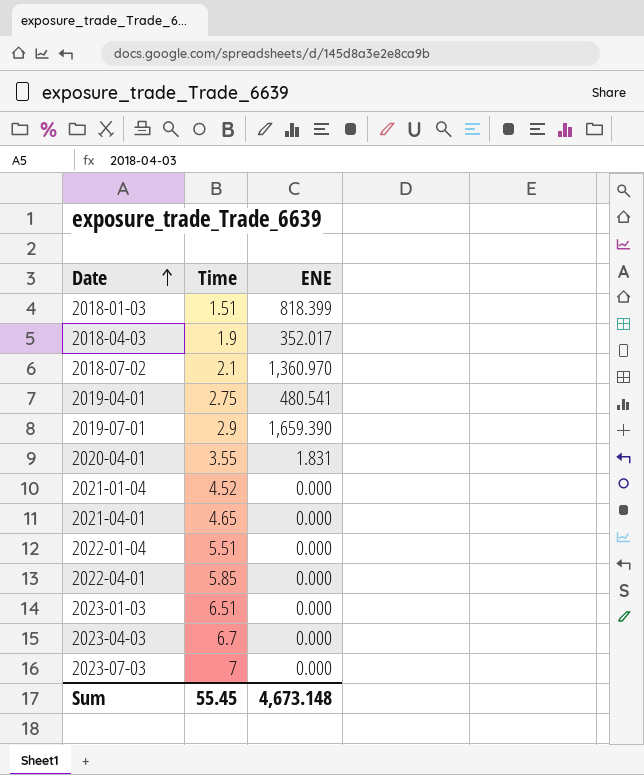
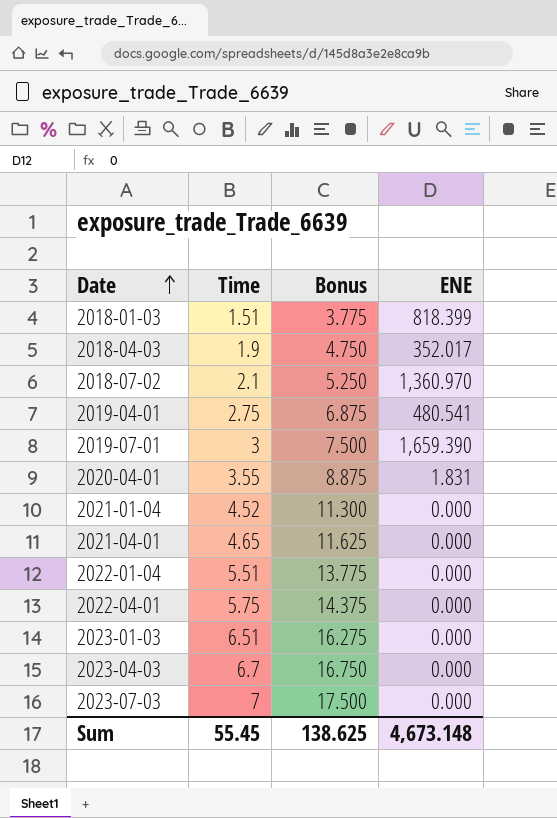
column Bonus | formula: none -> [Time] * 2.5
2019-07-01 | Time: 2.9 -> 3
2022-04-01 | Time: 5.85 -> 5.75

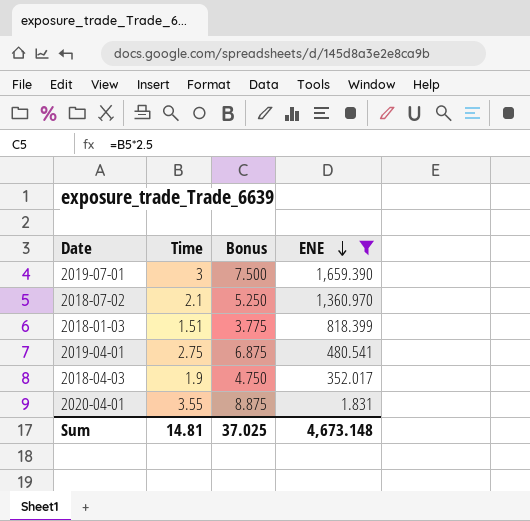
filter: none -> ENE != 0.000
row order: Date ascending -> ENE descending
Sum | Time: 55.45 -> 14.81
Sum | Bonus: 138.625 -> 37.025

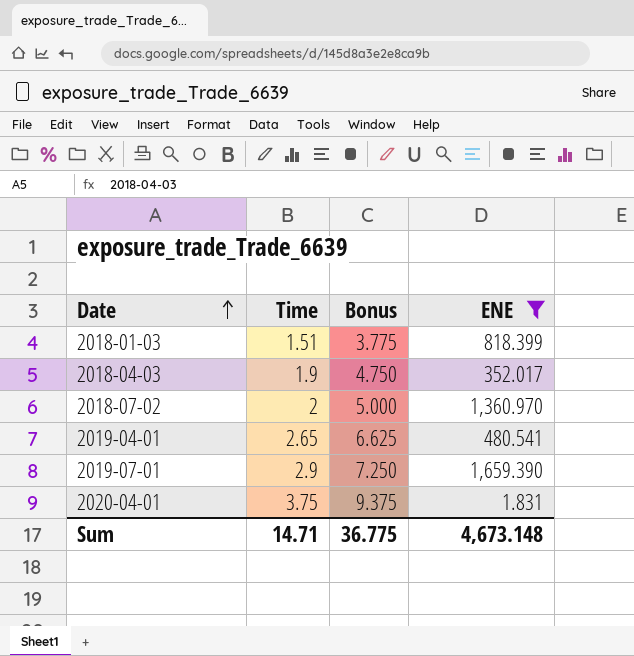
row order: ENE descending -> Date ascending
2018-07-02 | Time: 2.1 -> 2
2018-07-02 | Bonus: 5.250 -> 5.000
2019-04-01 | Time: 2.75 -> 2.65
2019-04-01 | Bonus: 6.875 -> 6.625
2019-07-01 | Time: 3 -> 2.9
2019-07-01 | Bonus: 7.500 -> 7.250
2020-04-01 | Time: 3.55 -> 3.75
2020-04-01 | Bonus: 8.875 -> 9.375
Sum | Time: 14.81 -> 14.71
Sum | Bonus: 37.025 -> 36.775

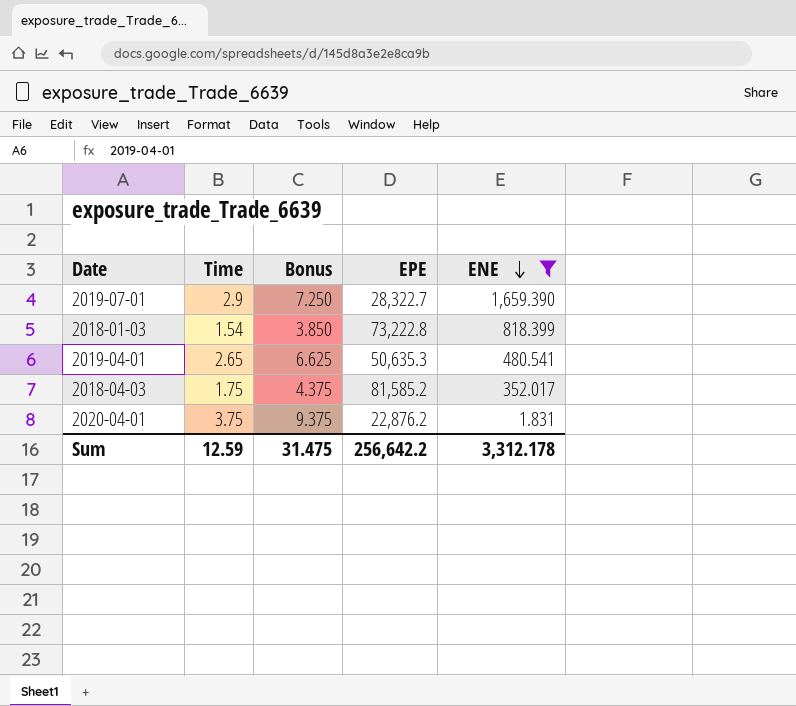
row order: Date ascending -> ENE descending
column EPE | position: none -> 4
row 2018-07-02: 2 | 5.000 | 1,360.970 -> none
2018-01-03 | Time: 1.51 -> 1.54
2018-01-03 | Bonus: 3.775 -> 3.850
2018-04-03 | Time: 1.9 -> 1.75
2018-04-03 | Bonus: 4.750 -> 4.375
Sum | Time: 14.71 -> 12.59
Sum | Bonus: 36.775 -> 31.475
Sum | ENE: 4,673.148 -> 3,312.178

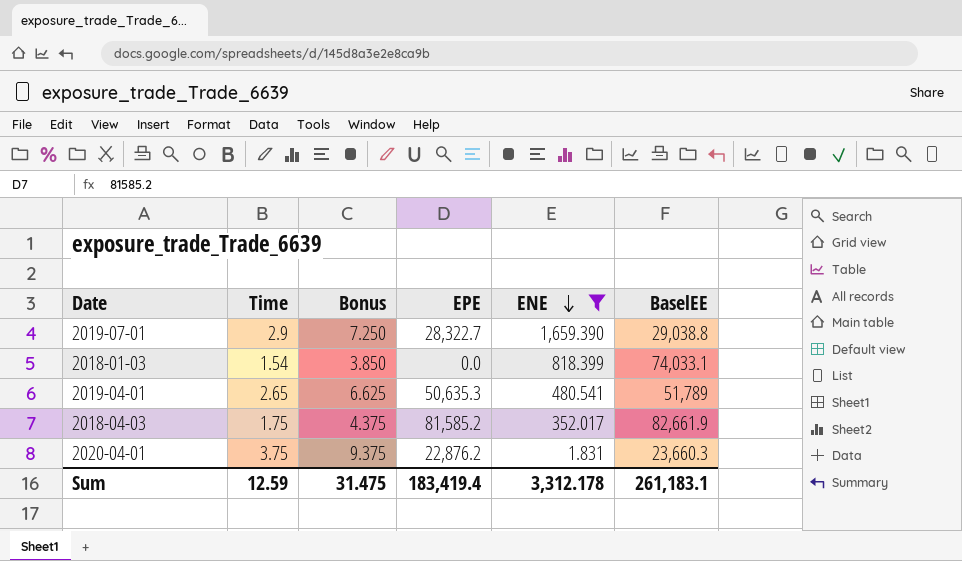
column BaselEE | position: none -> 6
2018-01-03 | EPE: 73,222.8 -> 0.0
Sum | EPE: 256,642.2 -> 183,419.4

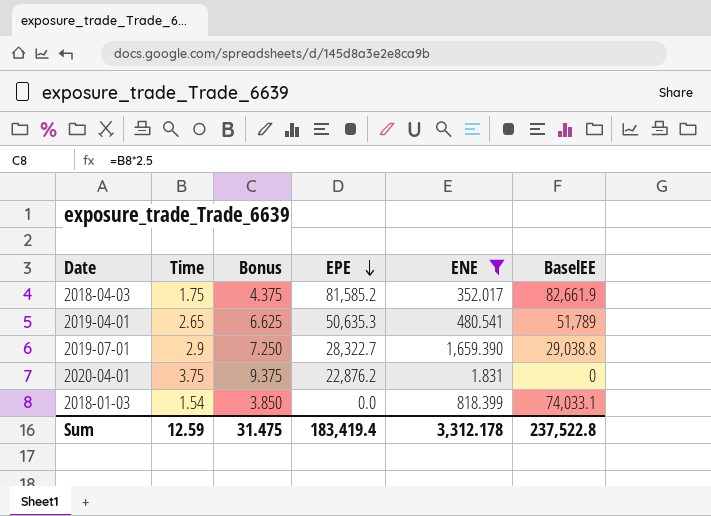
row order: ENE descending -> EPE descending
2020-04-01 | BaselEE: 23,660.3 -> 0
Sum | BaselEE: 261,183.1 -> 237,522.8

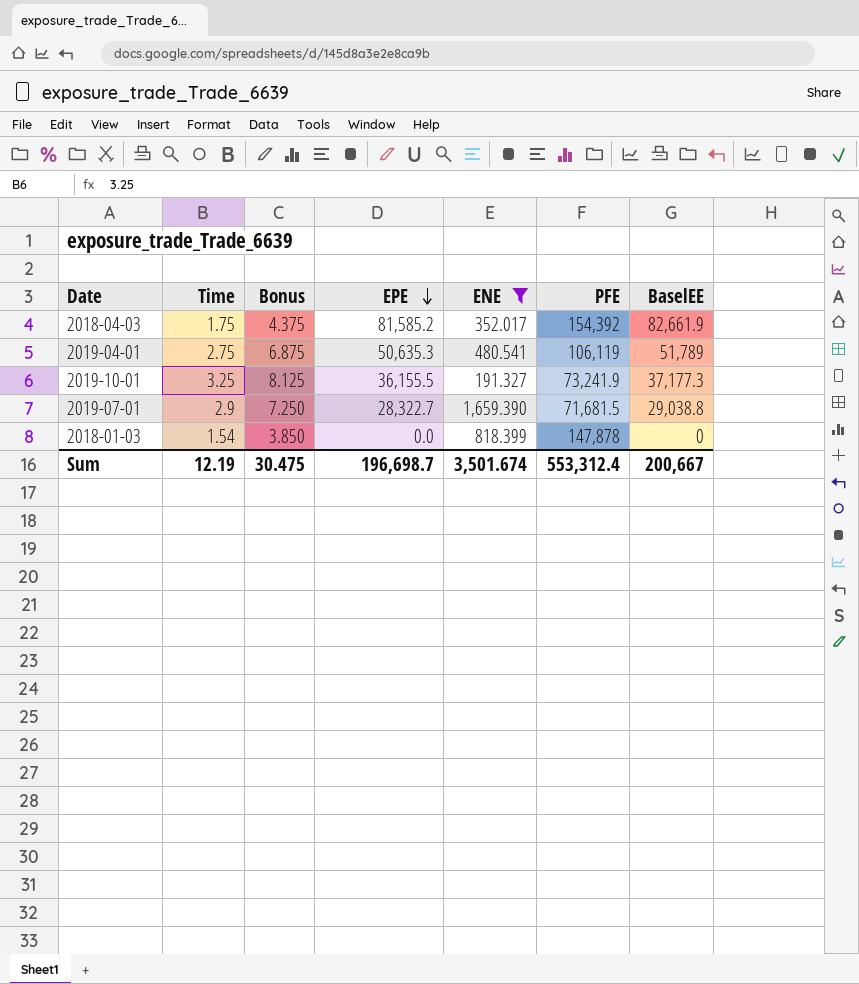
column PFE | position: none -> 6
row 2020-04-01: 3.75 | 9.375 | 22,876.2 | 1.831 | 0 -> none
2019-04-01 | Time: 2.65 -> 2.75
2019-04-01 | Bonus: 6.625 -> 6.875
row 2019-10-01: none -> 3.25 | 8.125 | 36,155.5 | 191.327 | 73,241.9 | 37,177.3
2018-01-03 | BaselEE: 74,033.1 -> 0
Sum | Time: 12.59 -> 12.19
Sum | Bonus: 31.475 -> 30.475
Sum | EPE: 183,419.4 -> 196,698.7
Sum | ENE: 3,312.178 -> 3,501.674
Sum | BaselEE: 237,522.8 -> 200,667

